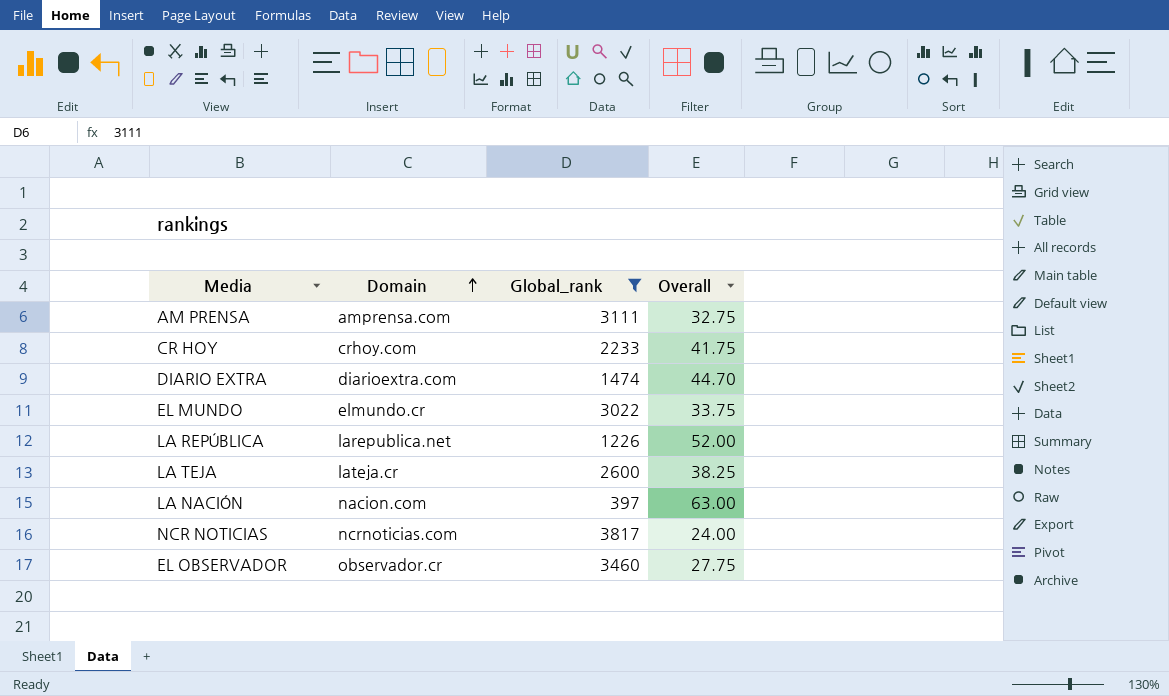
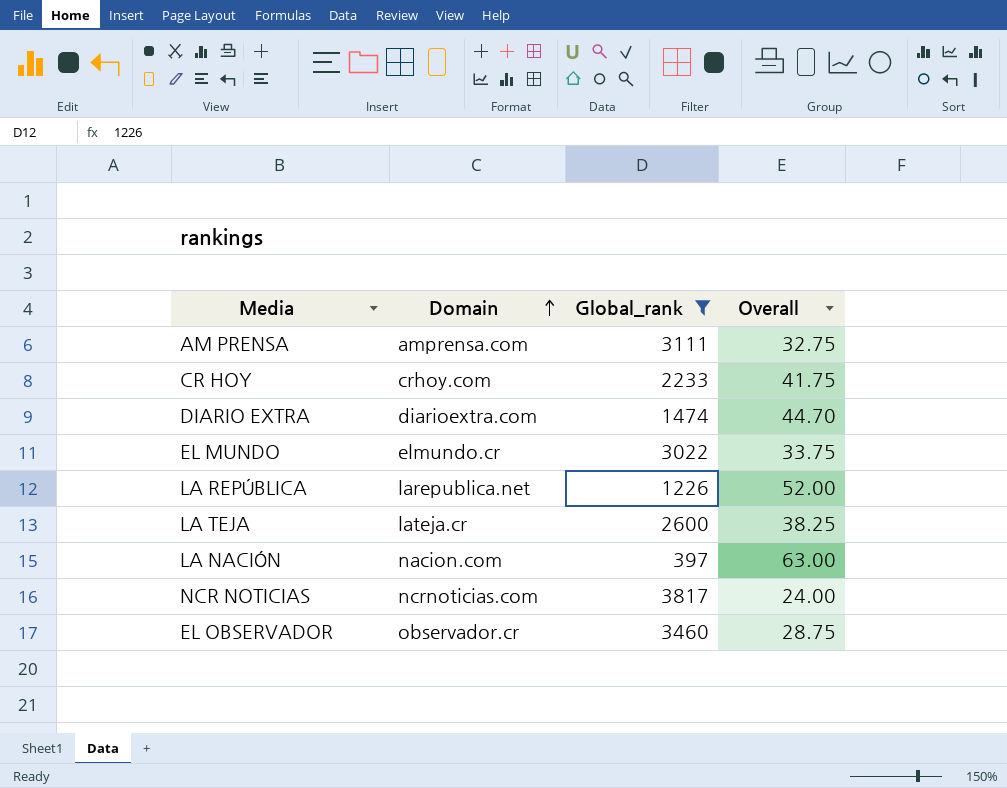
EL OBSERVADOR | Overall: 27.75 -> 28.75

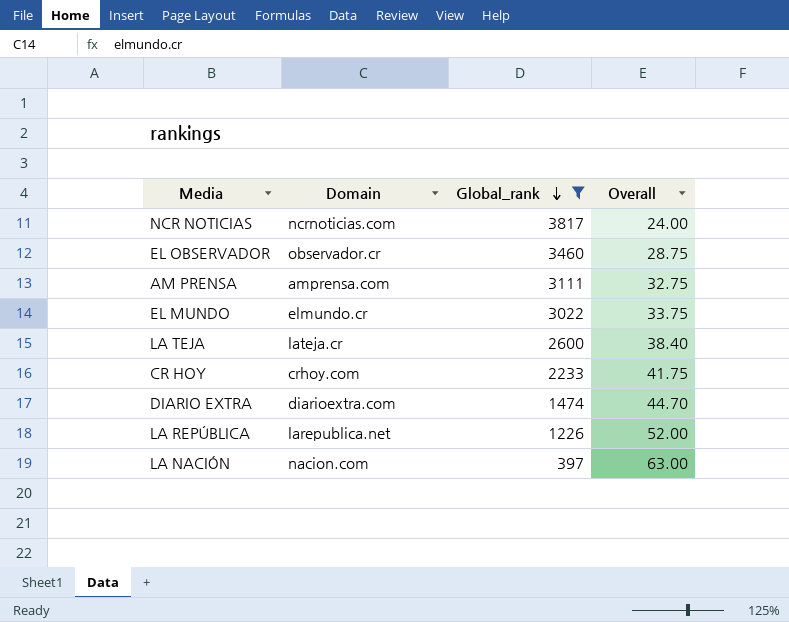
row order: Domain ascending -> Global_rank descending
LA TEJA | Overall: 38.25 -> 38.40

